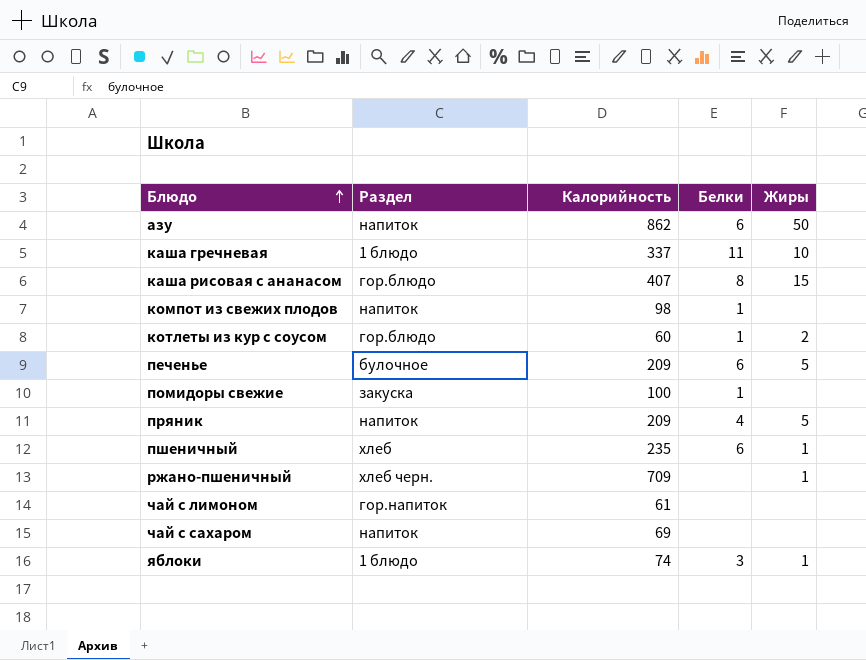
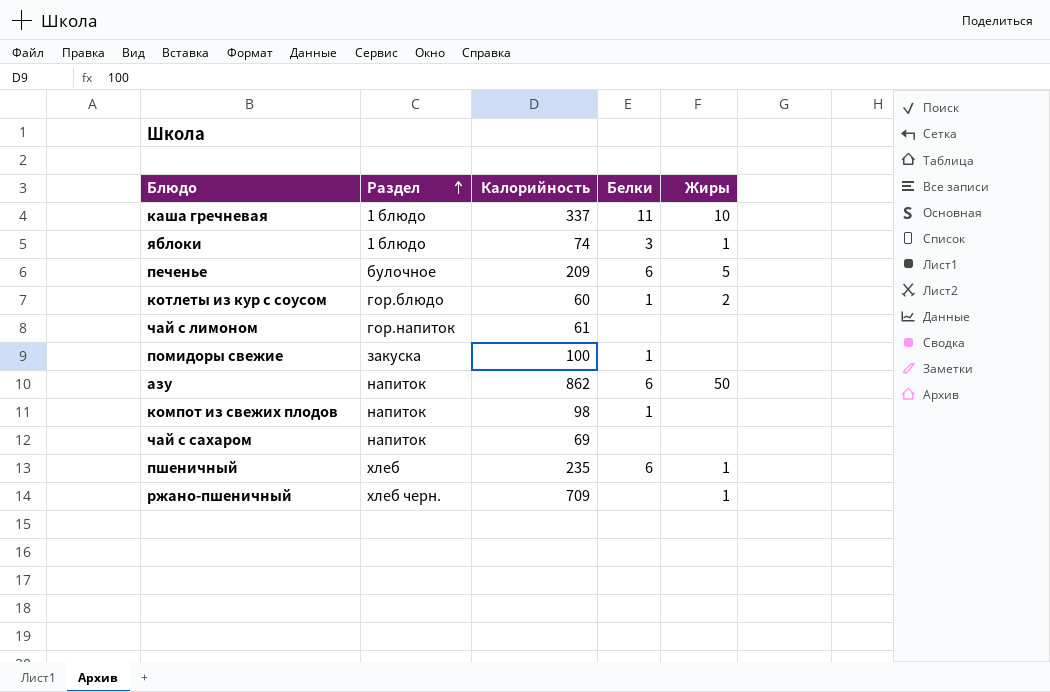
row order: Блюдо ascending -> Раздел ascending
row каша рисовая с ананасом: гор.блюдо | 407 | 8 | 15 -> none
row пряник: напиток | 209 | 4 | 5 -> none

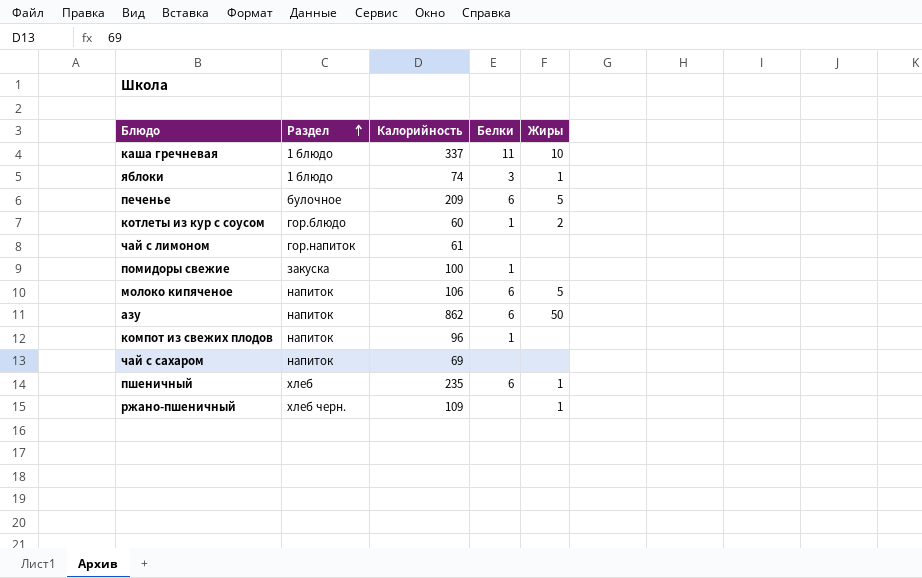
row молоко кипяченое: none -> напиток | 106 | 6 | 5
компот из свежих плодов | Калорийность: 98 -> 96
ржано-пшеничный | Калорийность: 709 -> 109

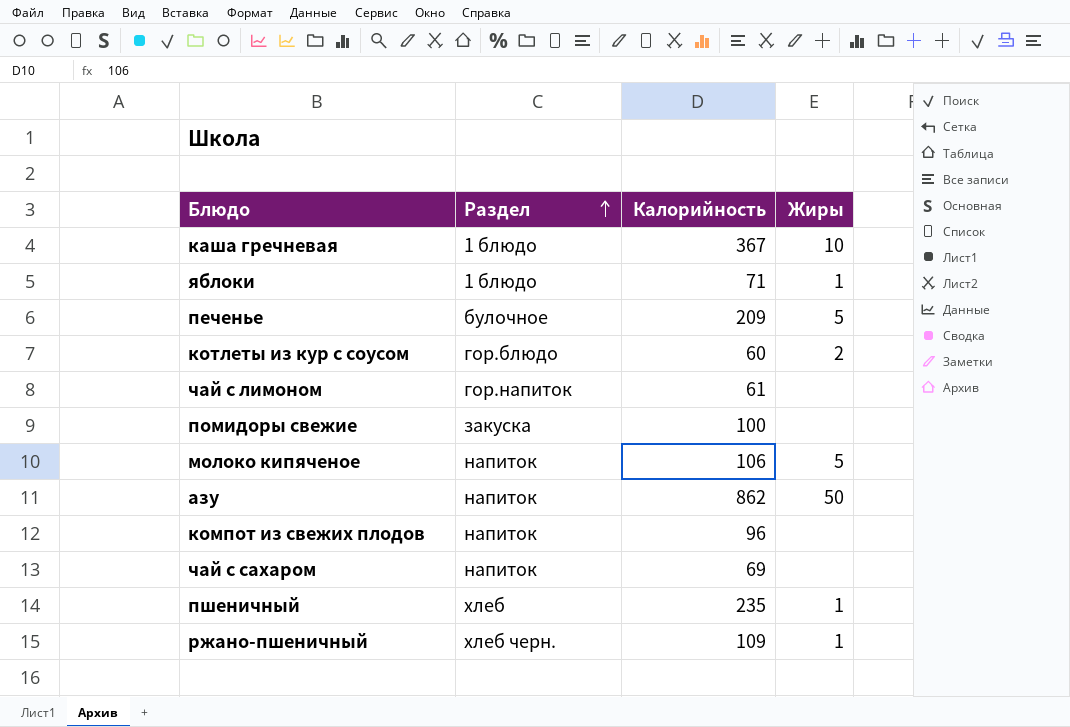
column Белки | position: 4 -> none
каша гречневая | Калорийность: 337 -> 367
яблоки | Калорийность: 74 -> 71

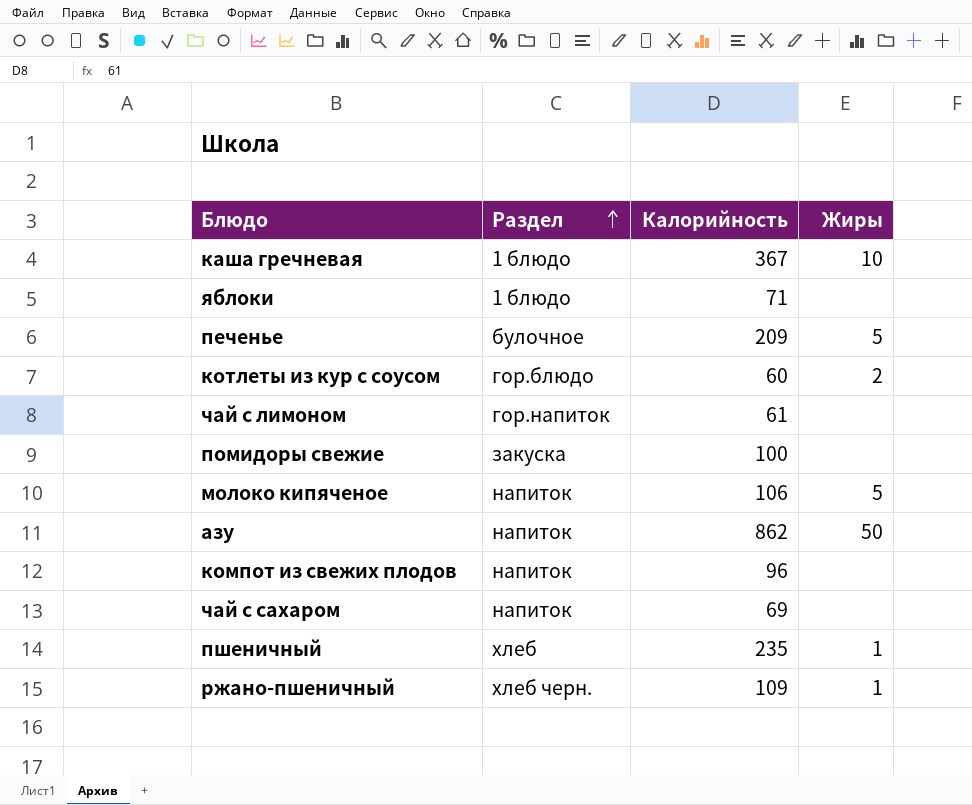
яблоки | Жиры: 1 -> none

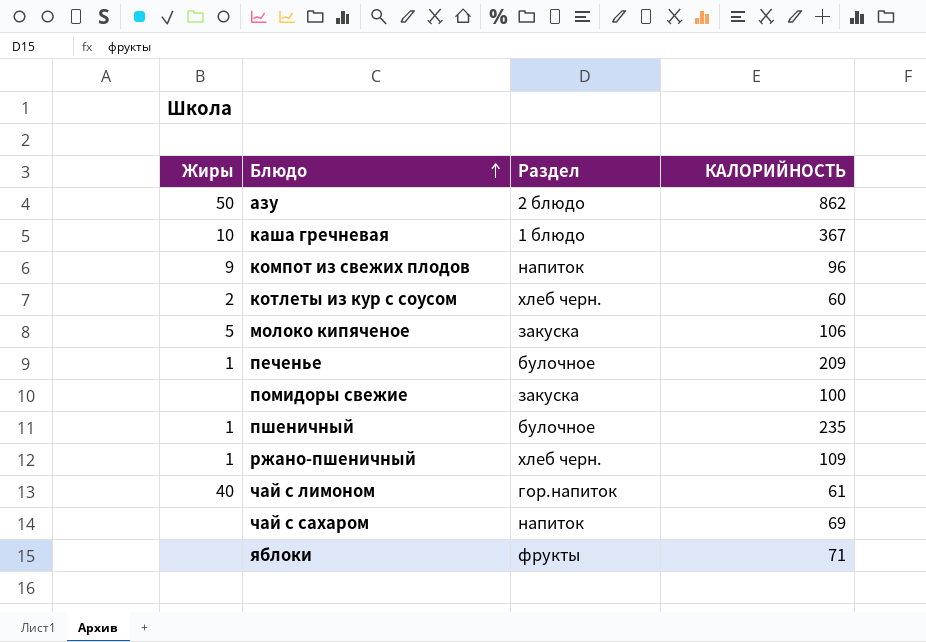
row order: Раздел ascending -> Блюдо ascending
column Жиры | position: 4 -> 1
column name: Калорийность -> КАЛОРИЙНОСТЬ
азу | Раздел: напиток -> 2 блюдо
компот из свежих плодов | Жиры: none -> 9
котлеты из кур с соусом | Раздел: гор.блюдо -> хлеб черн.
молоко кипяченое | Раздел: напиток -> закуска
печенье | Жиры: 5 -> 1
пшеничный | Раздел: хлеб -> булочное
чай с лимоном | Жиры: none -> 40
яблоки | Раздел: 1 блюдо -> фрукты

